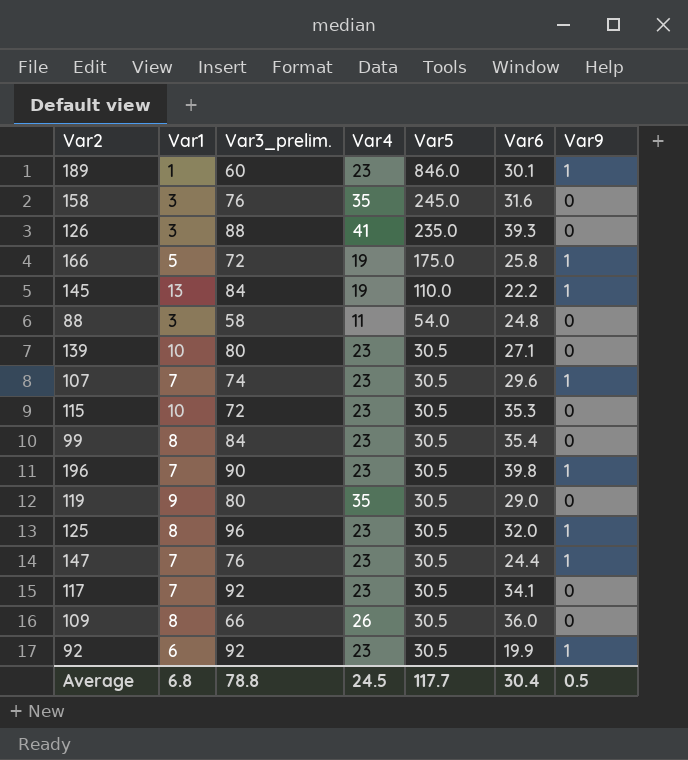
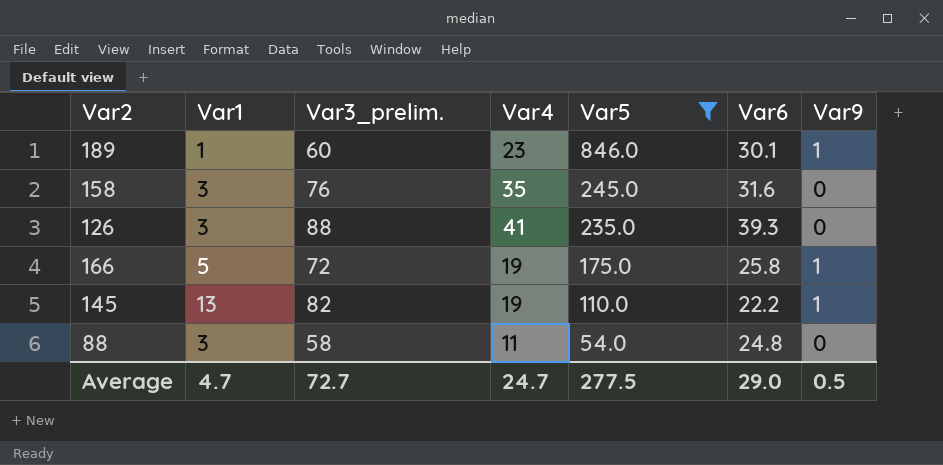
filter: none -> Var5 != 30.5
145 | Var3_prelim.: 84 -> 82
Average | Var1: 6.8 -> 4.7
Average | Var3_prelim.: 78.8 -> 72.7
Average | Var4: 24.5 -> 24.7
Average | Var5: 117.7 -> 277.5
Average | Var6: 30.4 -> 29.0

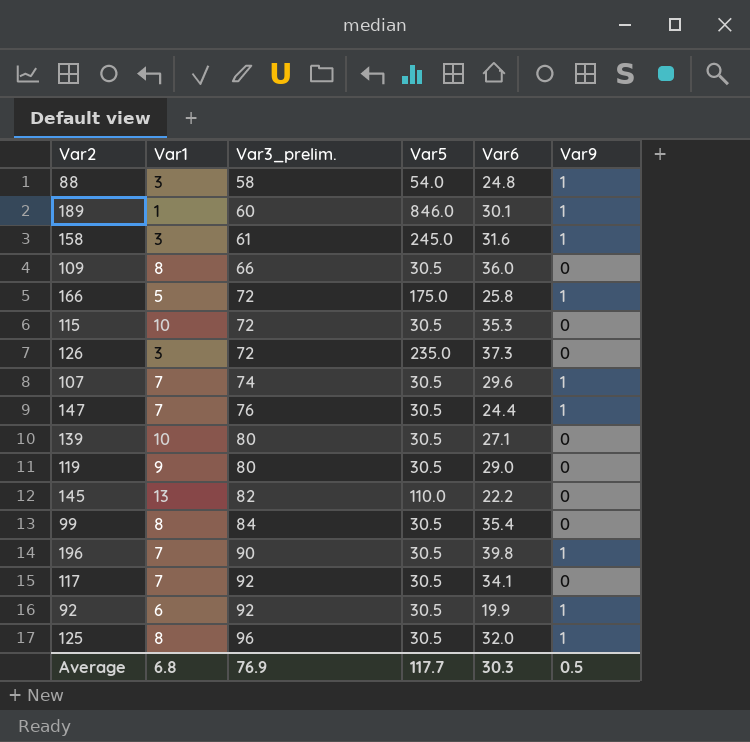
filter: Var5 != 30.5 -> none
row order: Var5 descending -> Var3_prelim. ascending
column Var4 | position: 4 -> none
88 | Var9: 0 -> 1
158 | Var3_prelim.: 76 -> 61
158 | Var9: 0 -> 1
126 | Var3_prelim.: 88 -> 72
126 | Var6: 39.3 -> 37.3
145 | Var9: 1 -> 0
Average | Var1: 4.7 -> 6.8
Average | Var3_prelim.: 72.7 -> 76.9
Average | Var5: 277.5 -> 117.7
Average | Var6: 29.0 -> 30.3

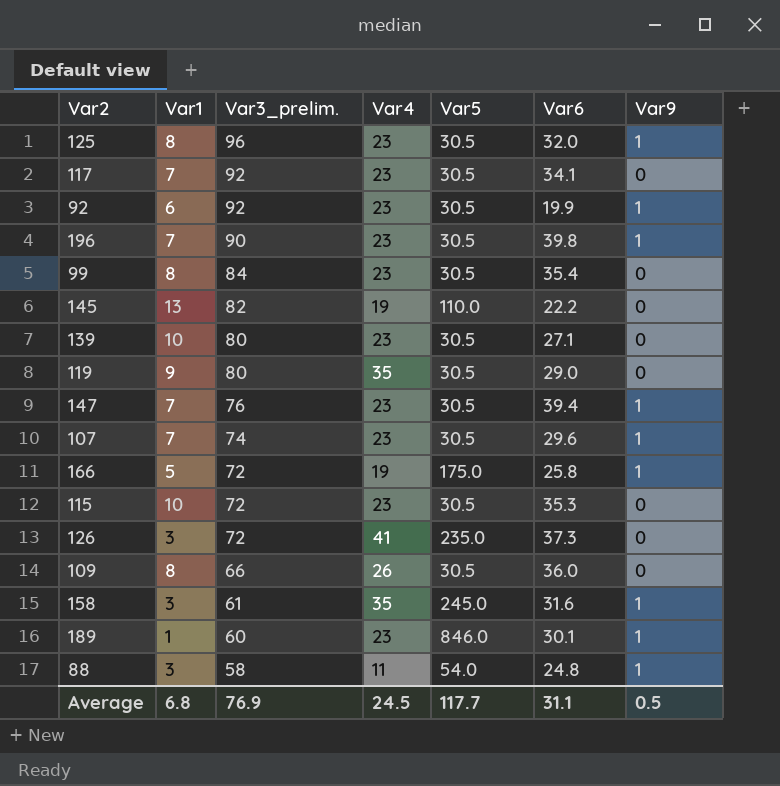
row order: Var3_prelim. ascending -> Var3_prelim. descending
column Var4 | position: none -> 4
147 | Var6: 24.4 -> 39.4
Average | Var6: 30.3 -> 31.1

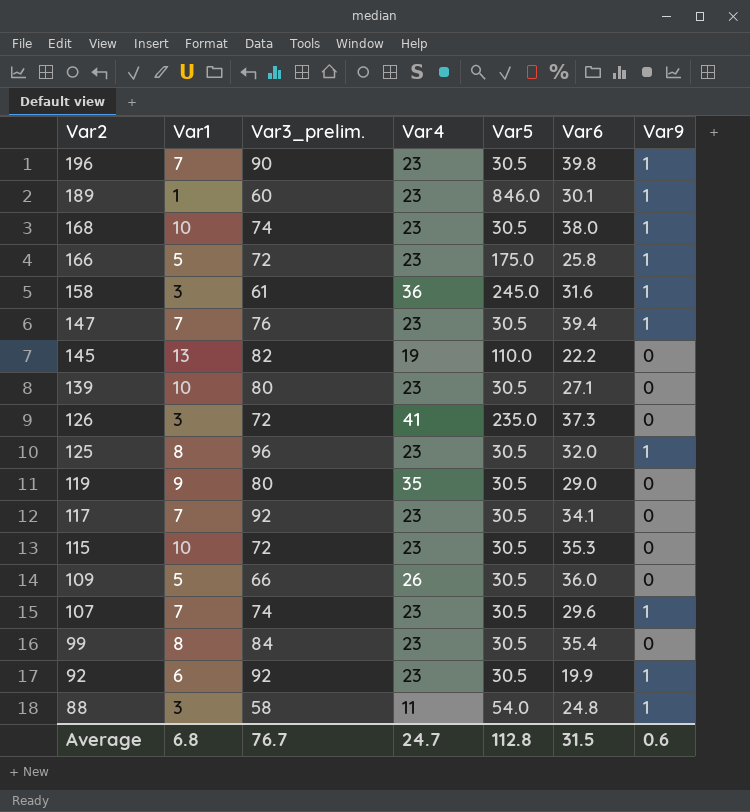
row order: Var3_prelim. descending -> Var2 descending
row 168: none -> 10 | 74 | 23 | 30.5 | 38.0 | 1
166 | Var4: 19 -> 23
158 | Var4: 35 -> 36
109 | Var1: 8 -> 5
Average | Var3_prelim.: 76.9 -> 76.7
Average | Var4: 24.5 -> 24.7
Average | Var5: 117.7 -> 112.8
Average | Var6: 31.1 -> 31.5
Average | Var9: 0.5 -> 0.6

